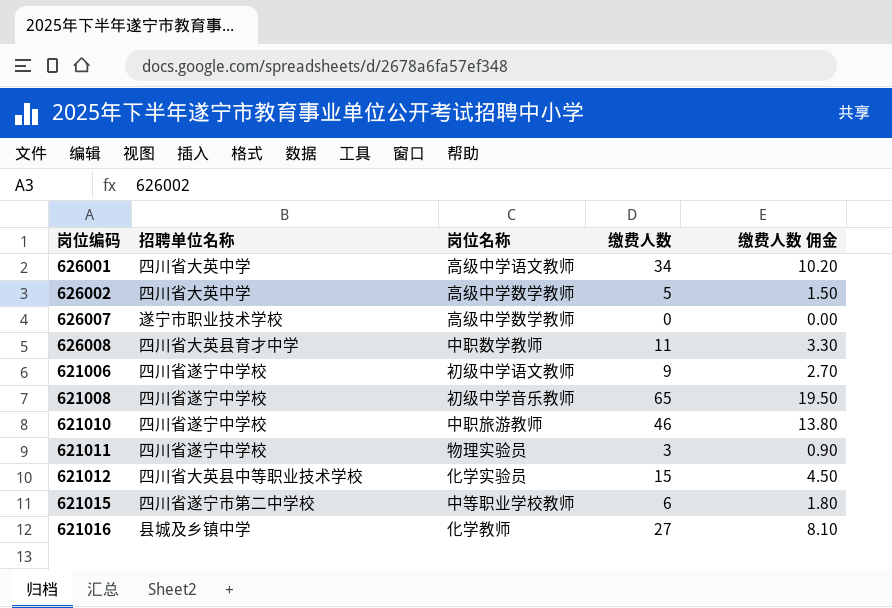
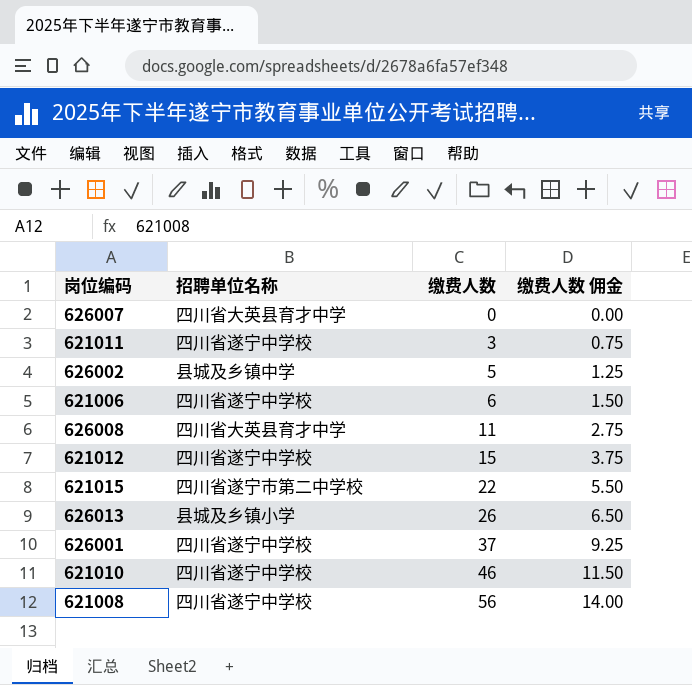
row order: none -> 缴费人数 ascending
column 岗位名称 | position: 3 -> none
column 缴费人数 佣金 | formula: [缴费人数] * 0.3 -> [缴费人数] * 0.25
row 621016: 县城及乡镇中学 | 化学教师 | 27 | 8.10 -> none
626007 | 招聘单位名称: 遂宁市职业技术学校 -> 四川省大英县育才中学
626002 | 招聘单位名称: 四川省大英中学 -> 县城及乡镇中学
621006 | 缴费人数: 9 -> 6
621012 | 招聘单位名称: 四川省大英县中等职业技术学校 -> 四川省遂宁中学校
621015 | 缴费人数: 6 -> 22
row 626013: none -> 县城及乡镇小学 | 26 | 6.50
626001 | 招聘单位名称: 四川省大英中学 -> 四川省遂宁中学校
626001 | 缴费人数: 34 -> 37
621008 | 缴费人数: 65 -> 56

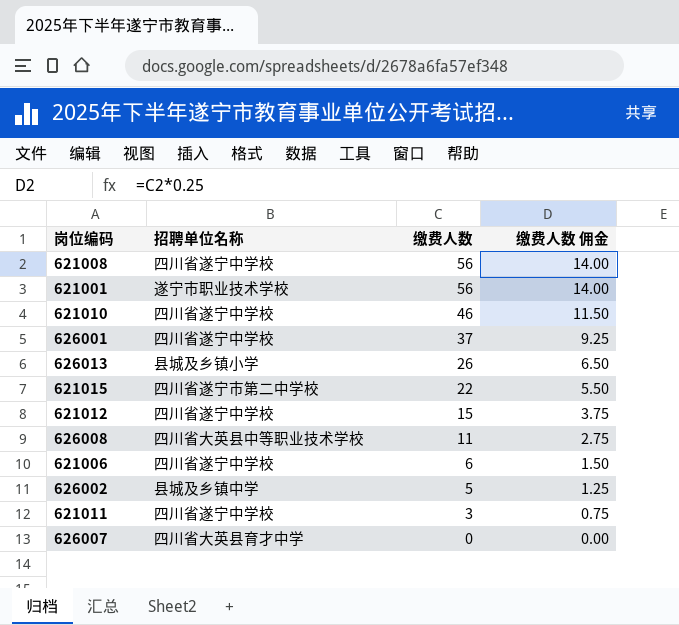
row order: 缴费人数 ascending -> 缴费人数 descending
row 621001: none -> 遂宁市职业技术学校 | 56 | 14.00
626008 | 招聘单位名称: 四川省大英县育才中学 -> 四川省大英县中等职业技术学校

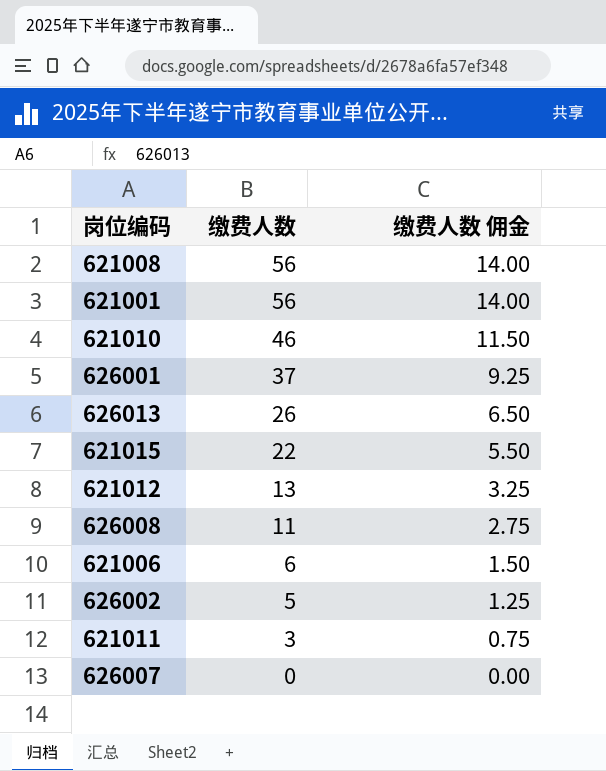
column 招聘单位名称 | position: 2 -> none
621012 | 缴费人数: 15 -> 13
621012 | 缴费人数 佣金: 3.75 -> 3.25

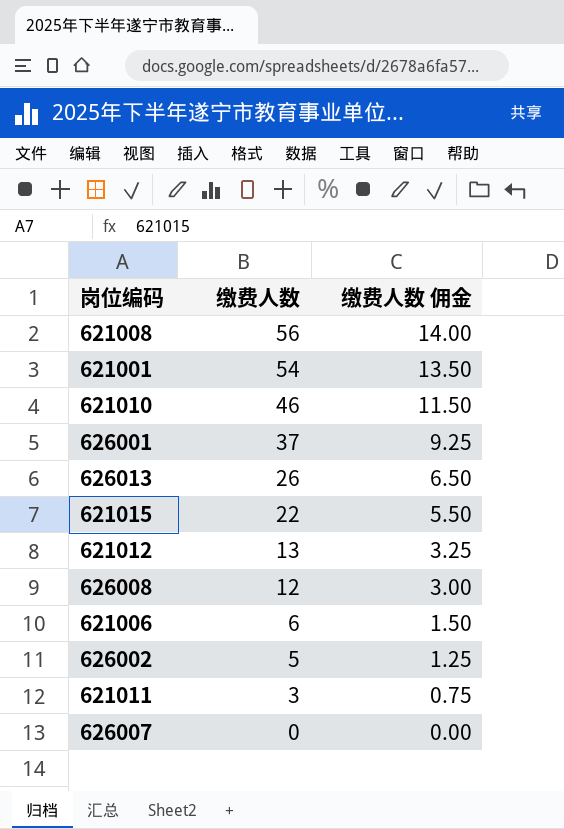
621001 | 缴费人数: 56 -> 54
621001 | 缴费人数 佣金: 14.00 -> 13.50
626008 | 缴费人数: 11 -> 12
626008 | 缴费人数 佣金: 2.75 -> 3.00

